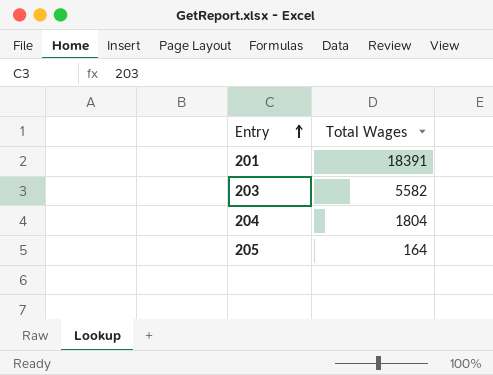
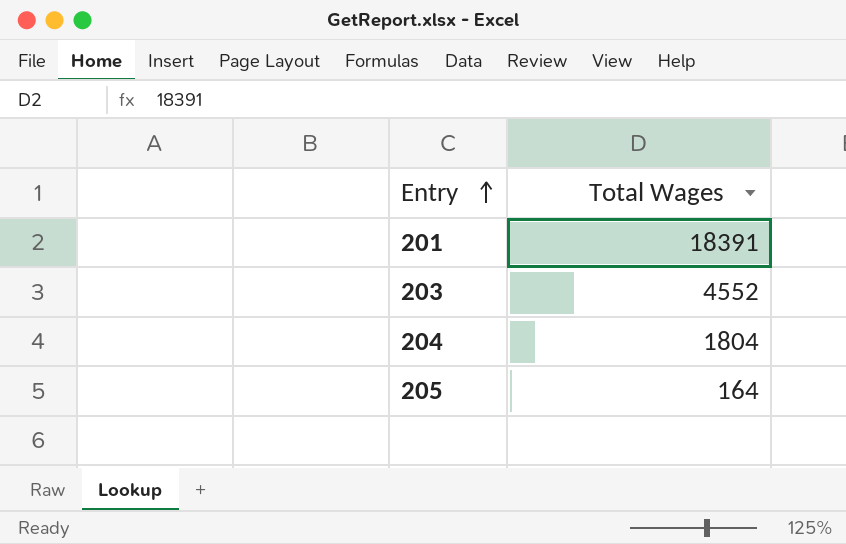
203 | Total Wages: 5582 -> 4552

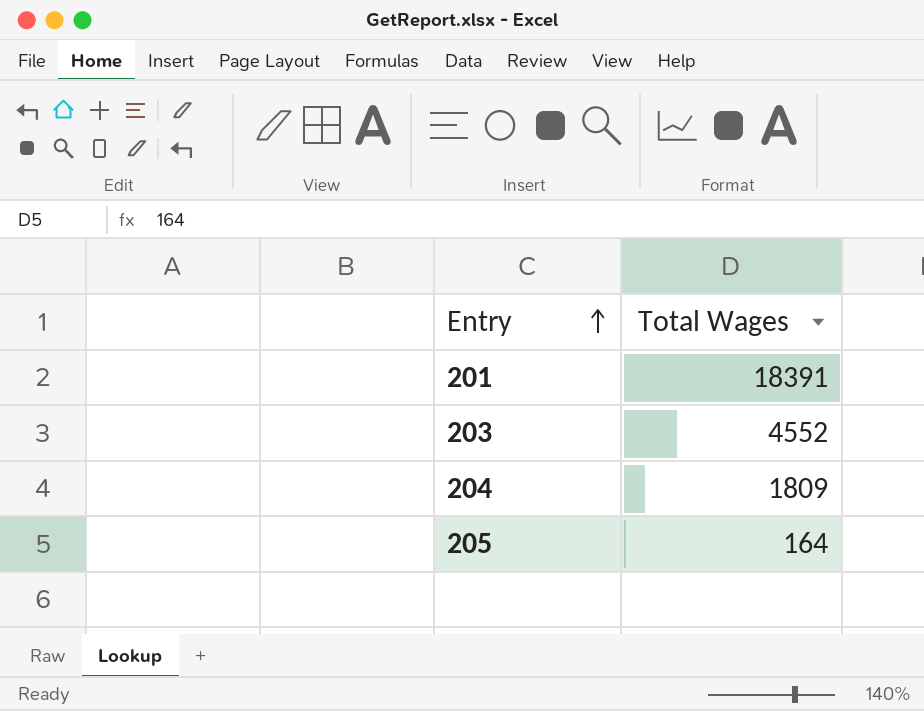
204 | Total Wages: 1804 -> 1809

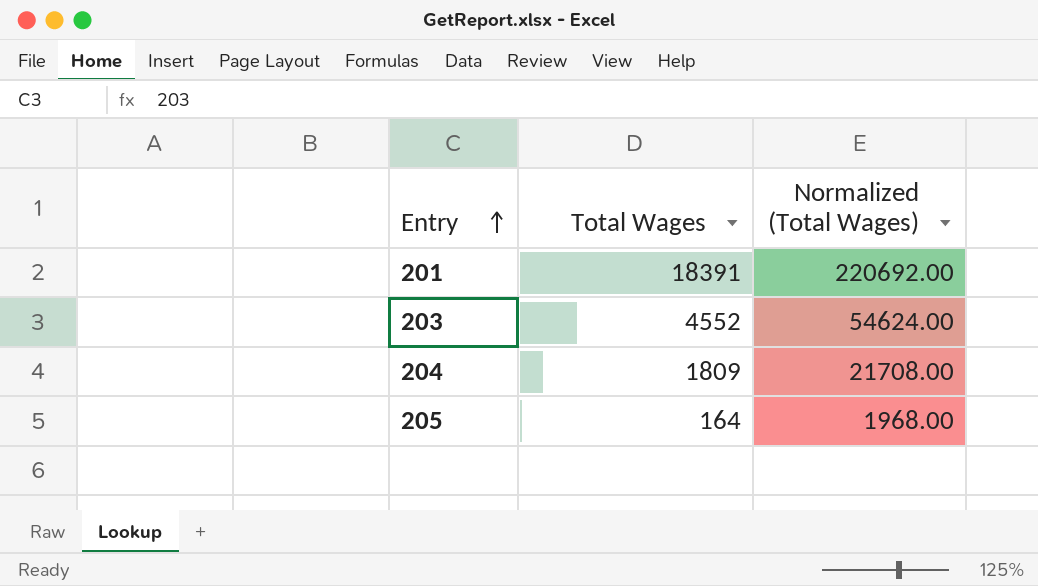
column Normalized (Total Wages) | formula: none -> [Total Wages] * 12

